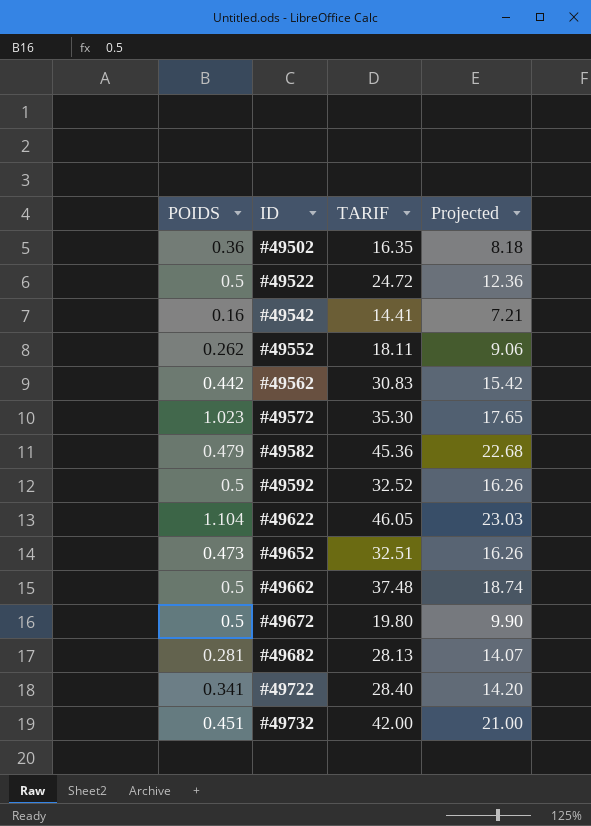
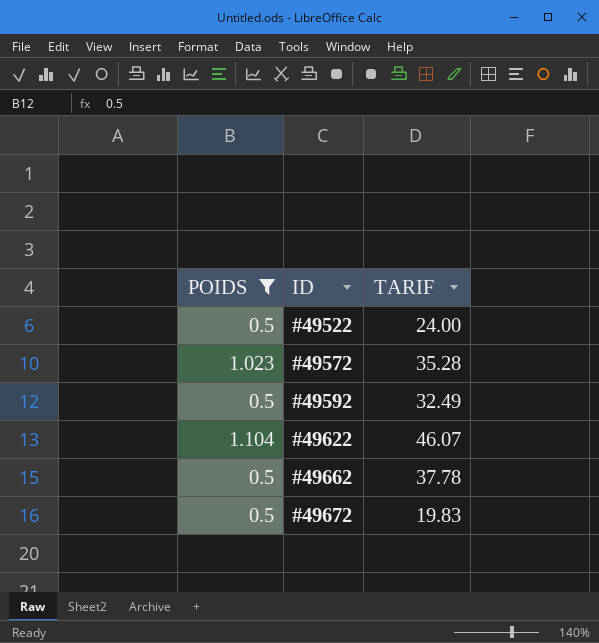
filter: none -> POIDS >= 0.5
column Projected | formula: [TARIF] * 0.5 -> none
#49522 | TARIF: 24.72 -> 24.00
#49572 | TARIF: 35.30 -> 35.28
#49592 | TARIF: 32.52 -> 32.49
#49622 | TARIF: 46.05 -> 46.07
#49662 | TARIF: 37.48 -> 37.78
#49672 | TARIF: 19.80 -> 19.83

